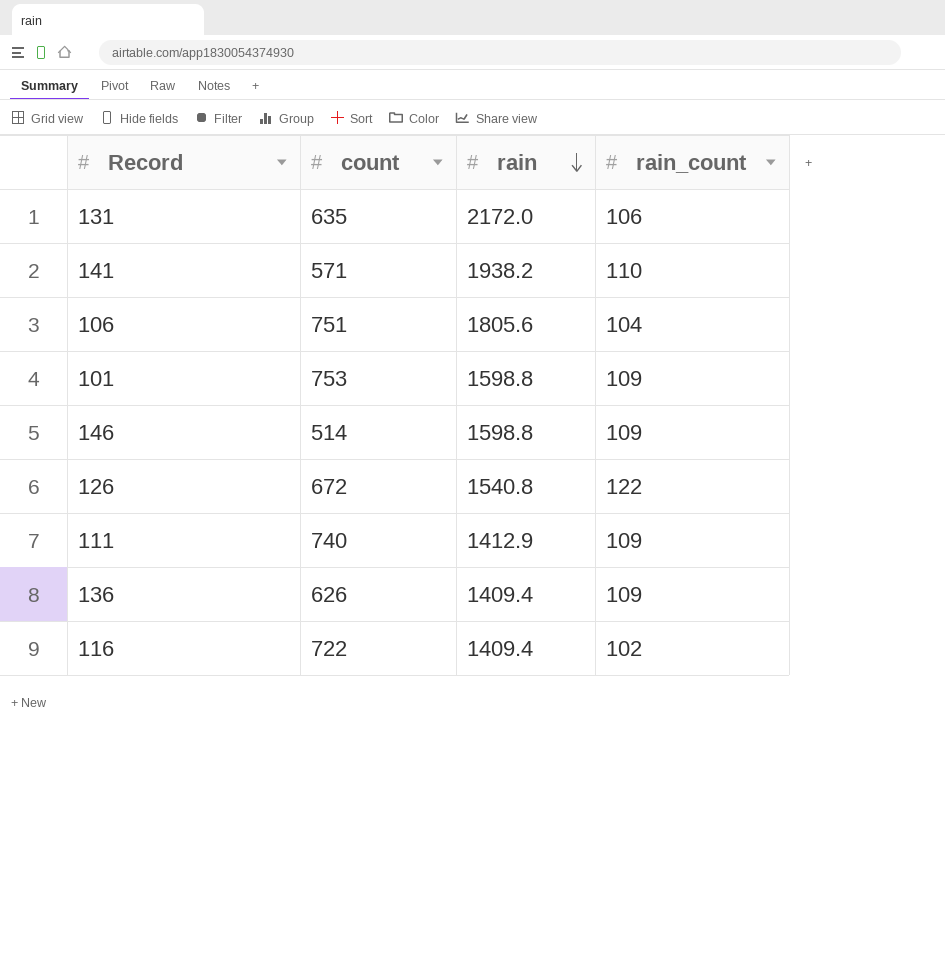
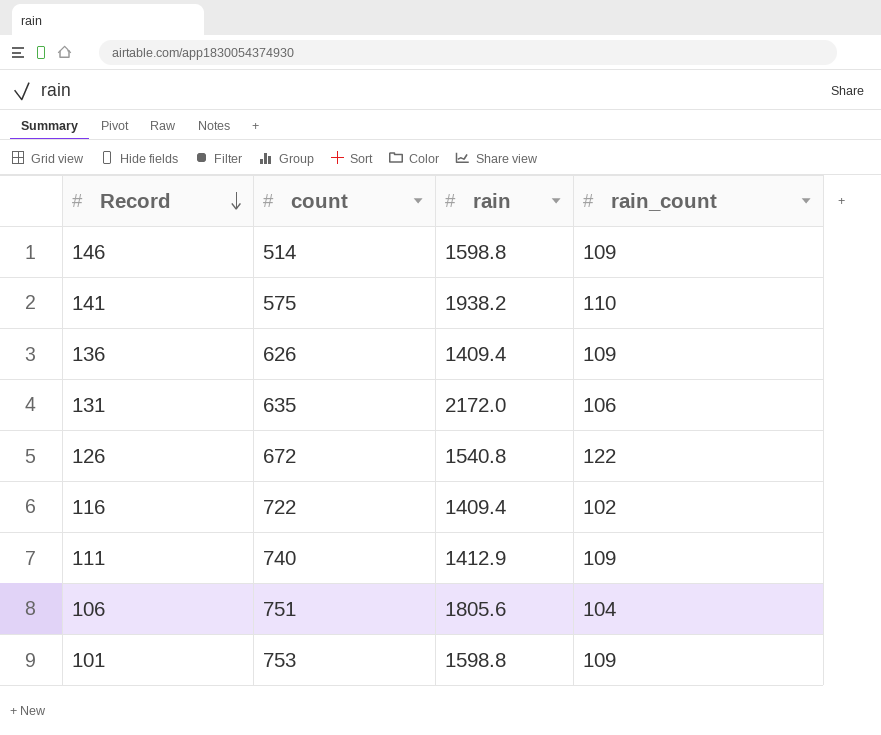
row order: rain descending -> Record descending
141 | count: 571 -> 575

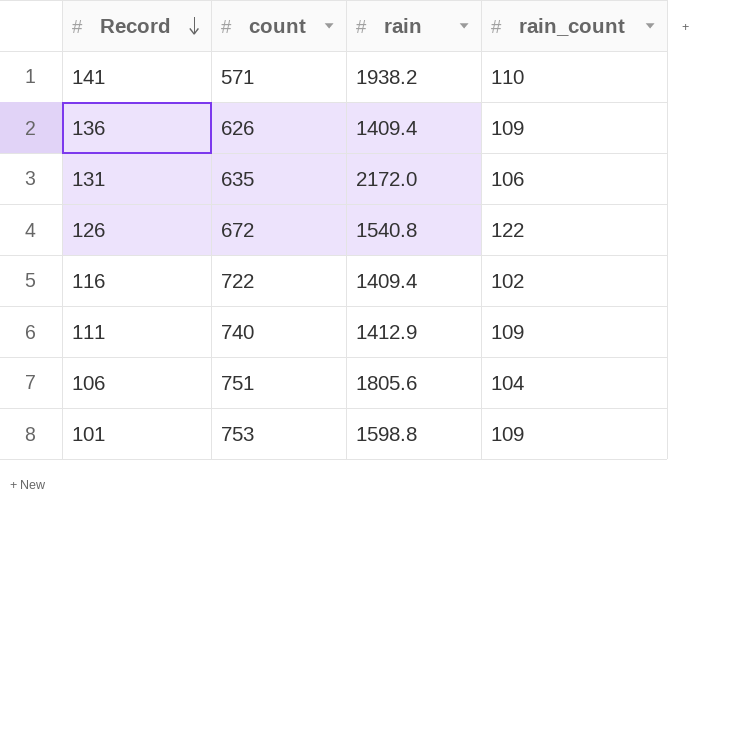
row 146: 514 | 1598.8 | 109 -> none
141 | count: 575 -> 571

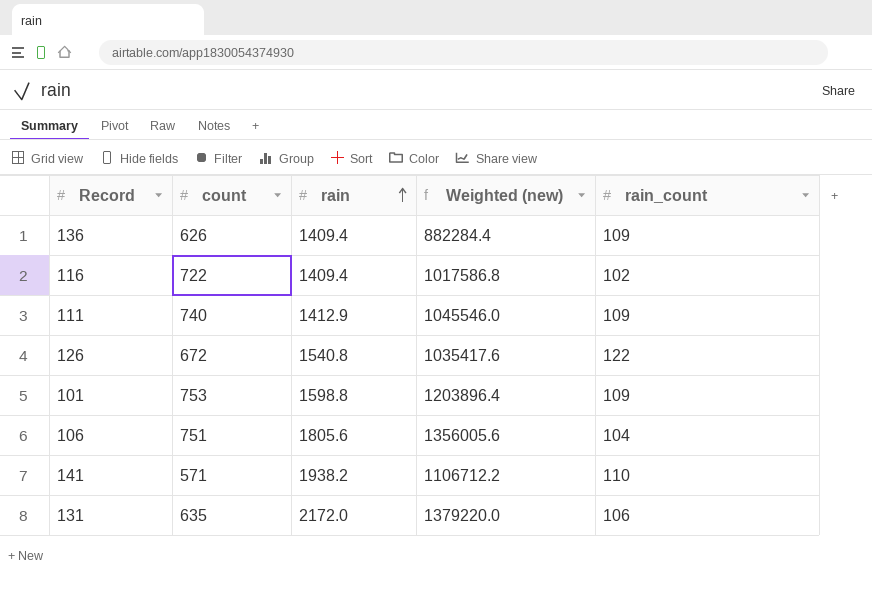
row order: Record descending -> rain ascending
column Weighted (new) | formula: none -> [count] * [rain]

